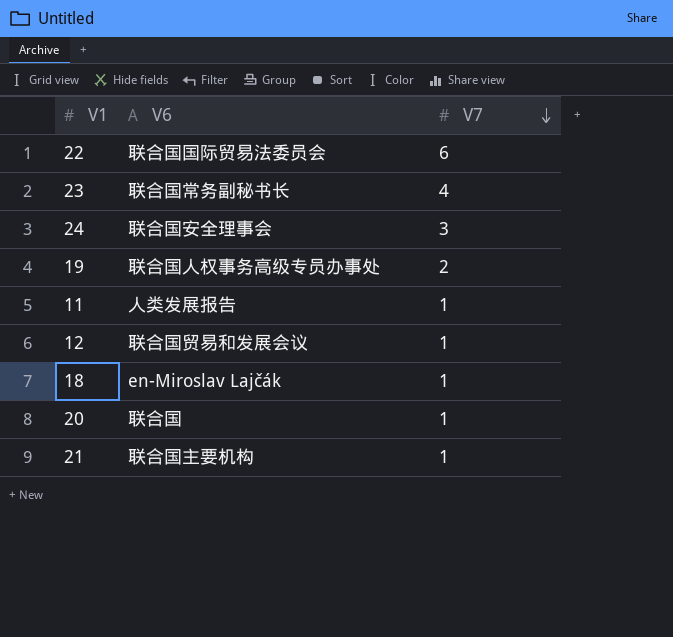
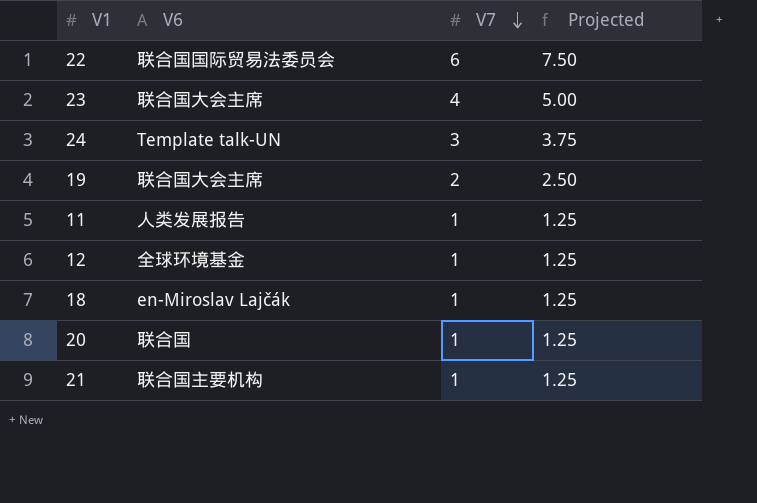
column Projected | formula: none -> [V7] * 1.25
23 | V6: 联合国常务副秘书长 -> 联合国大会主席
24 | V6: 联合国安全理事会 -> Template talk-UN
19 | V6: 联合国人权事务高级专员办事处 -> 联合国大会主席
12 | V6: 联合国贸易和发展会议 -> 全球环境基金

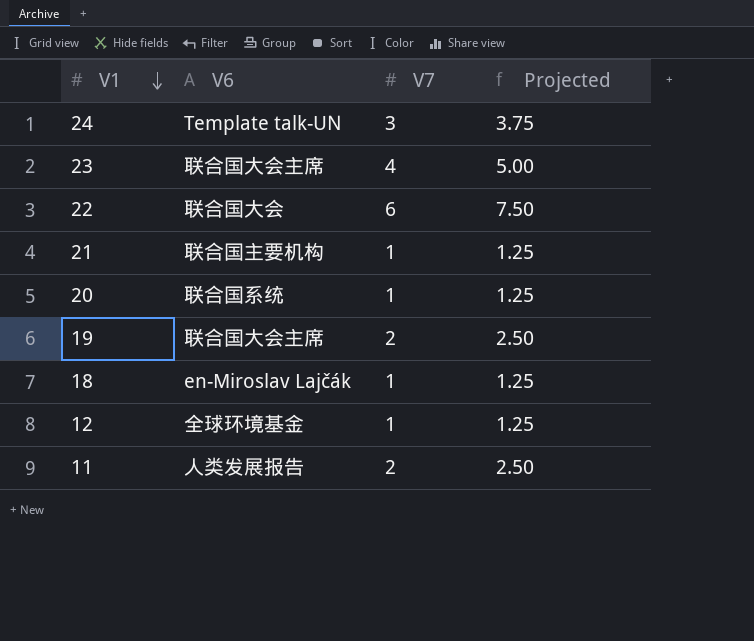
row order: V7 descending -> V1 descending
22 | V6: 联合国国际贸易法委员会 -> 联合国大会
20 | V6: 联合国 -> 联合国系统
11 | V7: 1 -> 2
11 | Projected: 1.25 -> 2.50

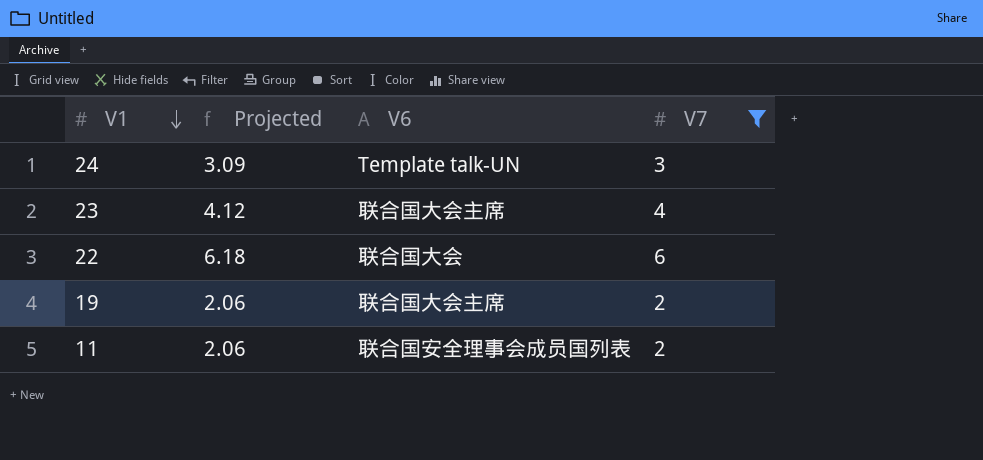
filter: none -> V7 != 1
column Projected | formula: [V7] * 1.25 -> [V7] * 1.03
column Projected | position: 4 -> 2
11 | V6: 人类发展报告 -> 联合国安全理事会成员国列表

